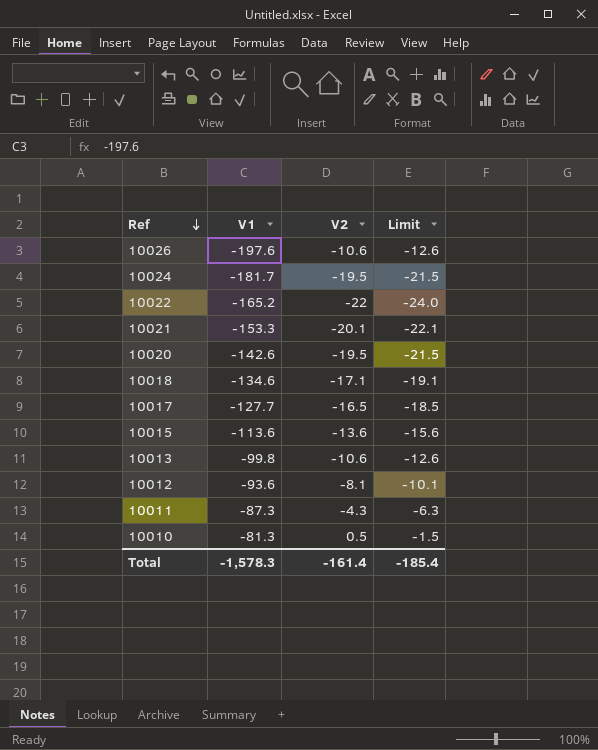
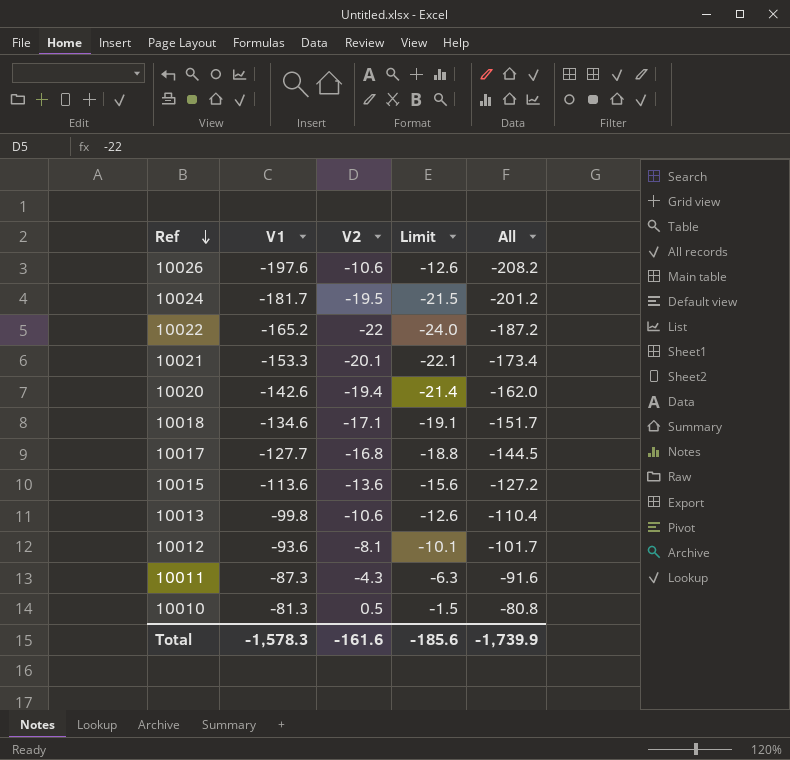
column All | formula: none -> [V1] + [V2]
10020 | V2: -19.5 -> -19.4
10020 | Limit: -21.5 -> -21.4
10017 | V2: -16.5 -> -16.8
10017 | Limit: -18.5 -> -18.8
Total | V2: -161.4 -> -161.6
Total | Limit: -185.4 -> -185.6

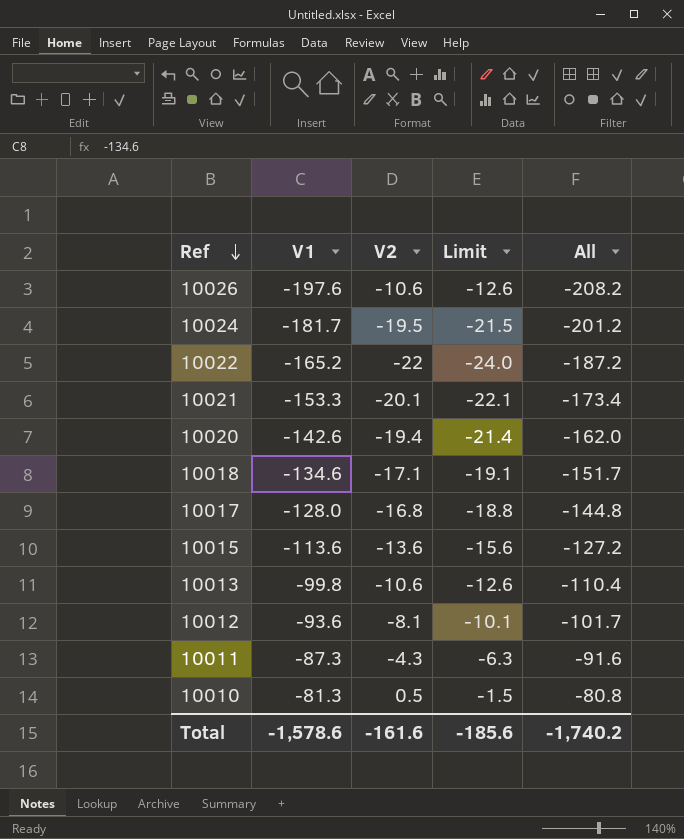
10017 | V1: -127.7 -> -128.0
10017 | All: -144.5 -> -144.8
Total | V1: -1,578.3 -> -1,578.6
Total | All: -1,739.9 -> -1,740.2

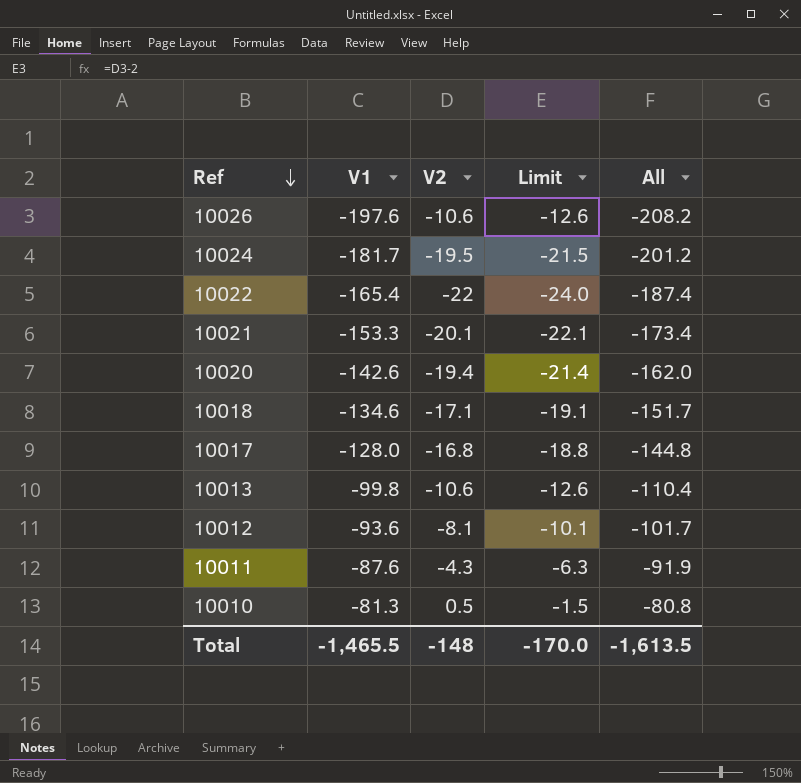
row 10015: -113.6 | -13.6 | -15.6 | -127.2 -> none
10022 | V1: -165.2 -> -165.4
10022 | All: -187.2 -> -187.4
10011 | V1: -87.3 -> -87.6
10011 | All: -91.6 -> -91.9
Total | V1: -1,578.6 -> -1,465.5
Total | V2: -161.6 -> -148
Total | Limit: -185.6 -> -170.0
Total | All: -1,740.2 -> -1,613.5

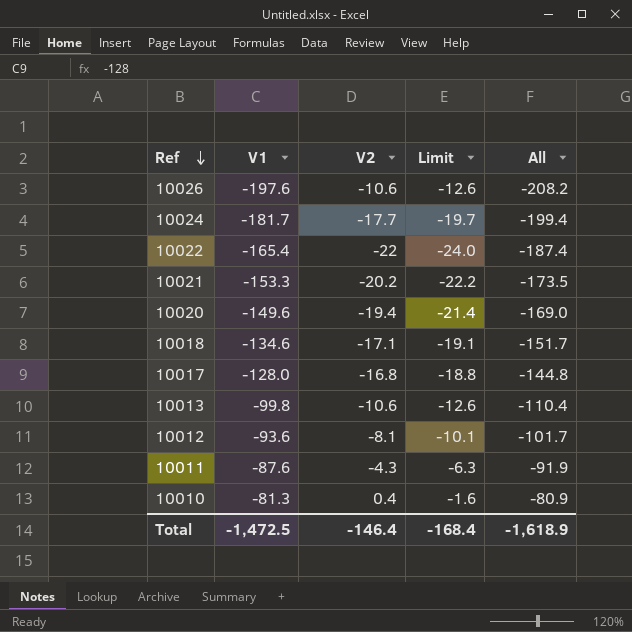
10024 | V2: -19.5 -> -17.7
10024 | Limit: -21.5 -> -19.7
10024 | All: -201.2 -> -199.4
10021 | V2: -20.1 -> -20.2
10021 | Limit: -22.1 -> -22.2
10021 | All: -173.4 -> -173.5
10020 | V1: -142.6 -> -149.6
10020 | All: -162.0 -> -169.0
10010 | V2: 0.5 -> 0.4
10010 | Limit: -1.5 -> -1.6
10010 | All: -80.8 -> -80.9
Total | V1: -1,465.5 -> -1,472.5
Total | V2: -148 -> -146.4
Total | Limit: -170.0 -> -168.4
Total | All: -1,613.5 -> -1,618.9

